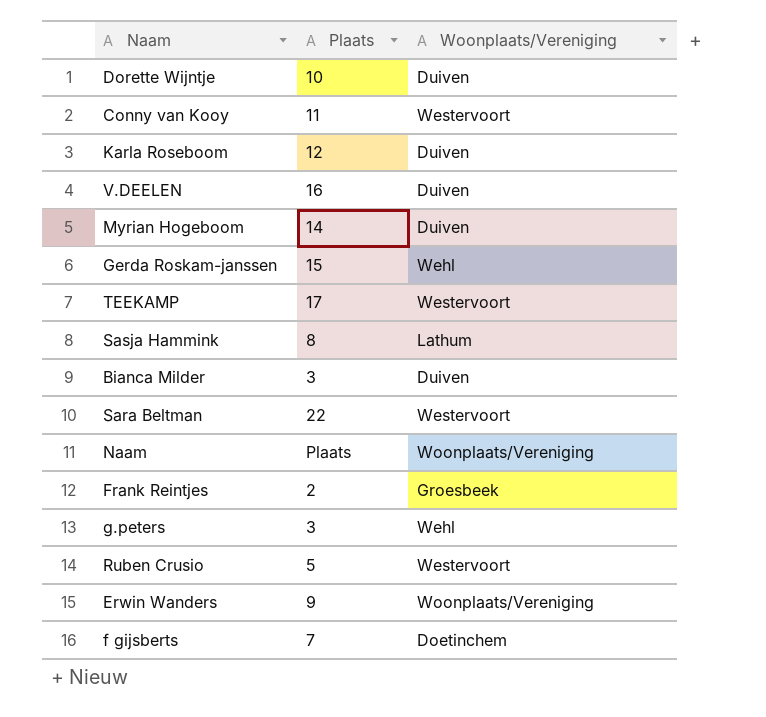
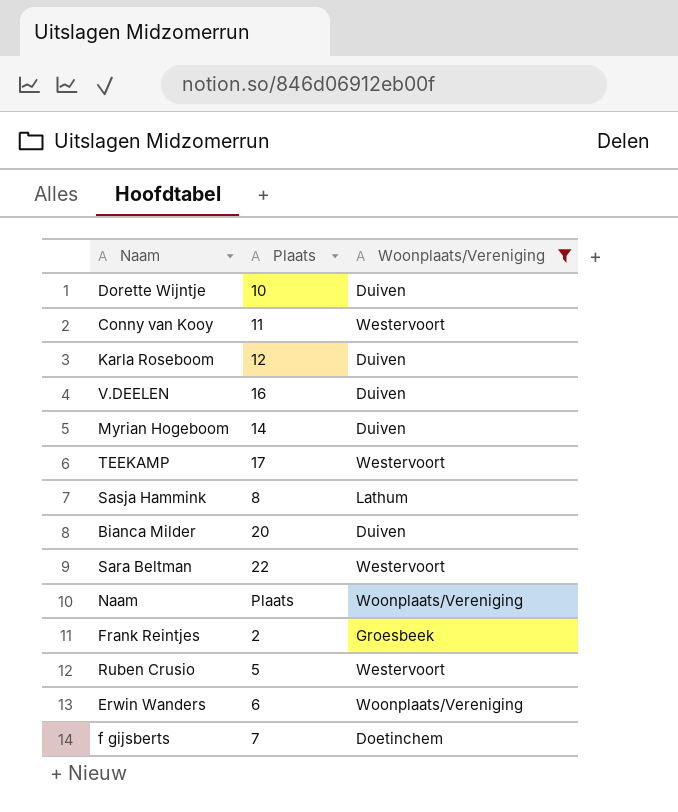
filter: none -> Woonplaats/Vereniging != Wehl
Bianca Milder | Plaats: 3 -> 20
Erwin Wanders | Plaats: 9 -> 6

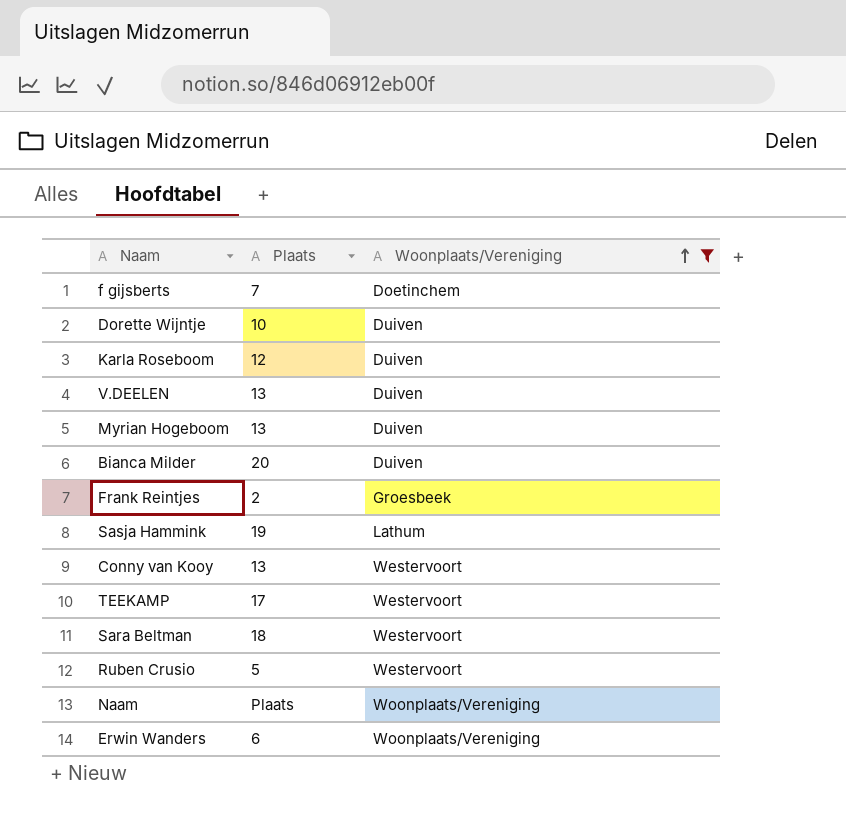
row order: none -> Woonplaats/Vereniging ascending
V.DEELEN | Plaats: 16 -> 13
Myrian Hogeboom | Plaats: 14 -> 13
Sasja Hammink | Plaats: 8 -> 19
Conny van Kooy | Plaats: 11 -> 13
Sara Beltman | Plaats: 22 -> 18

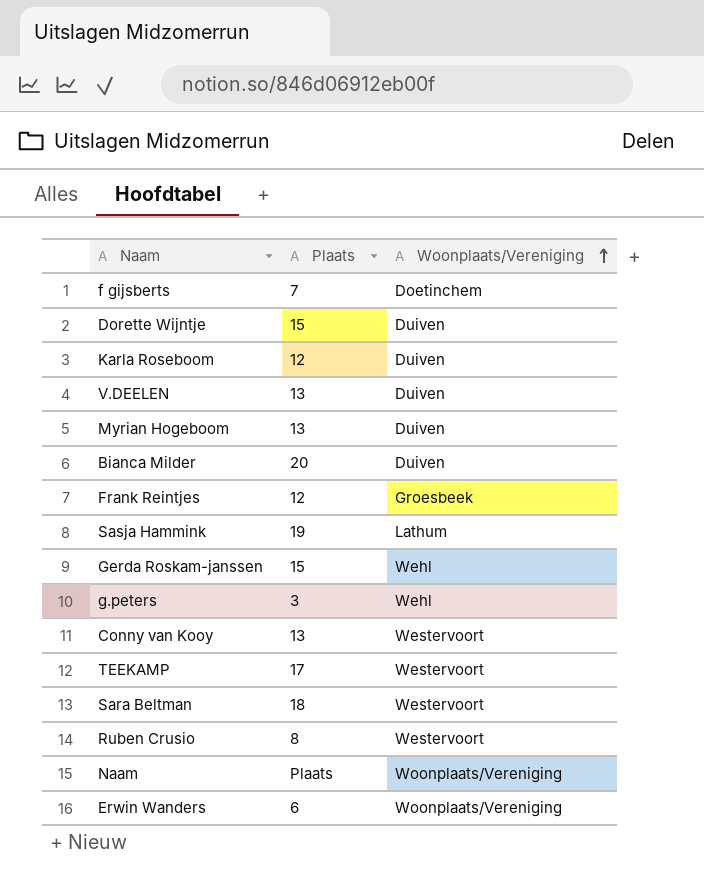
filter: Woonplaats/Vereniging != Wehl -> none
Dorette Wijntje | Plaats: 10 -> 15
Frank Reintjes | Plaats: 2 -> 12
Ruben Crusio | Plaats: 5 -> 8

